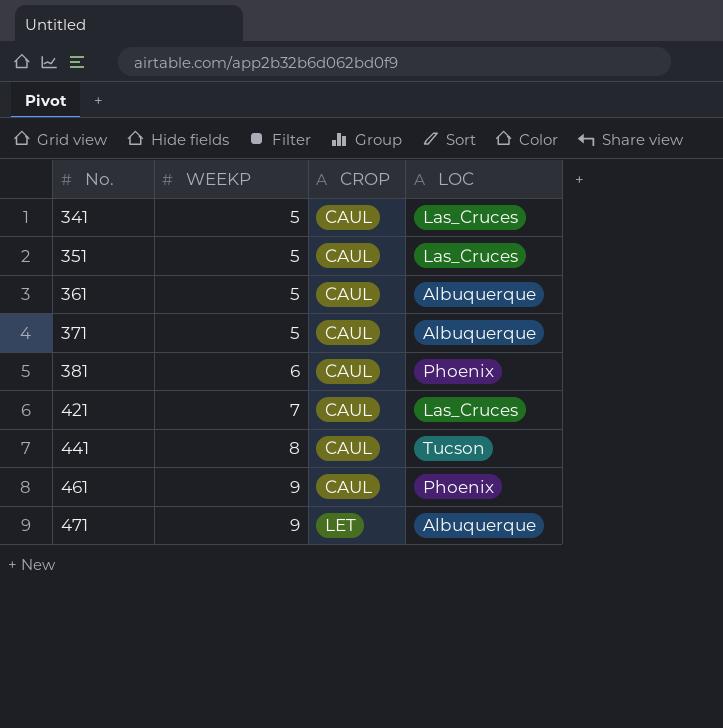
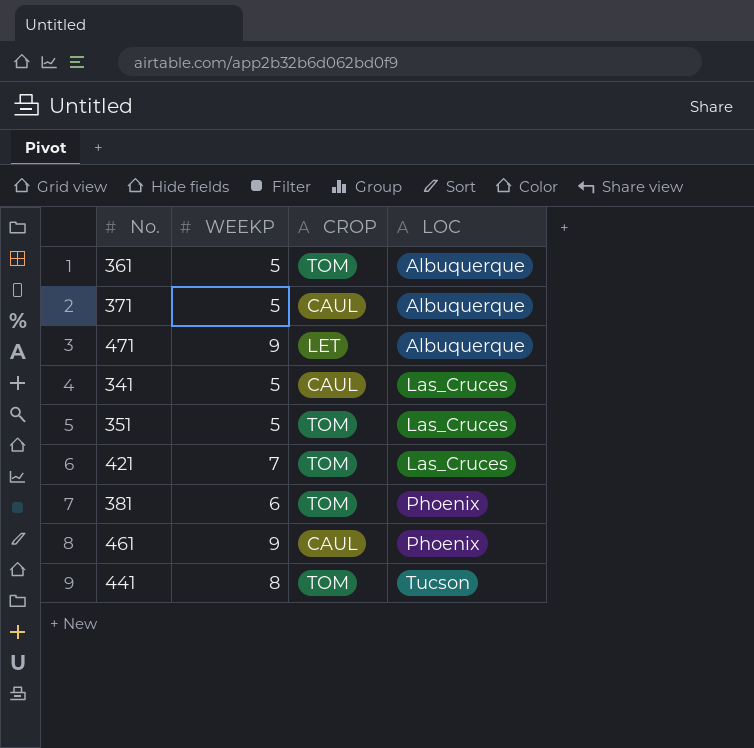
row order: No. ascending -> LOC ascending
361 | CROP: CAUL -> TOM
351 | CROP: CAUL -> TOM
421 | CROP: CAUL -> TOM
381 | CROP: CAUL -> TOM
441 | CROP: CAUL -> TOM

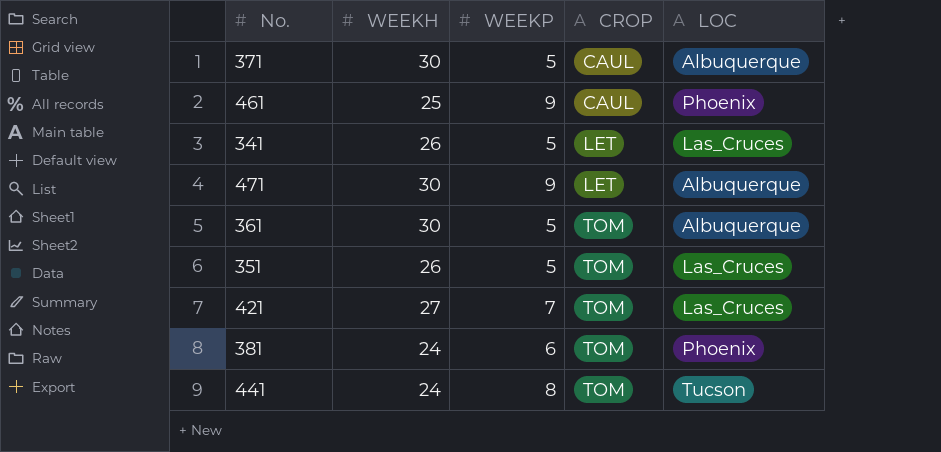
row order: LOC ascending -> CROP ascending
column WEEKH | position: none -> 2
341 | CROP: CAUL -> LET

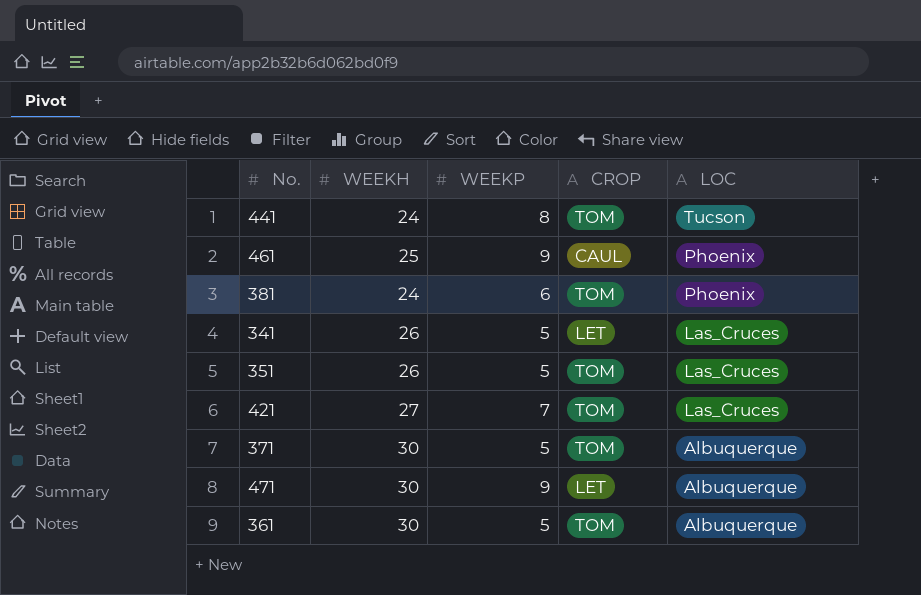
row order: CROP ascending -> LOC descending
371 | CROP: CAUL -> TOM

